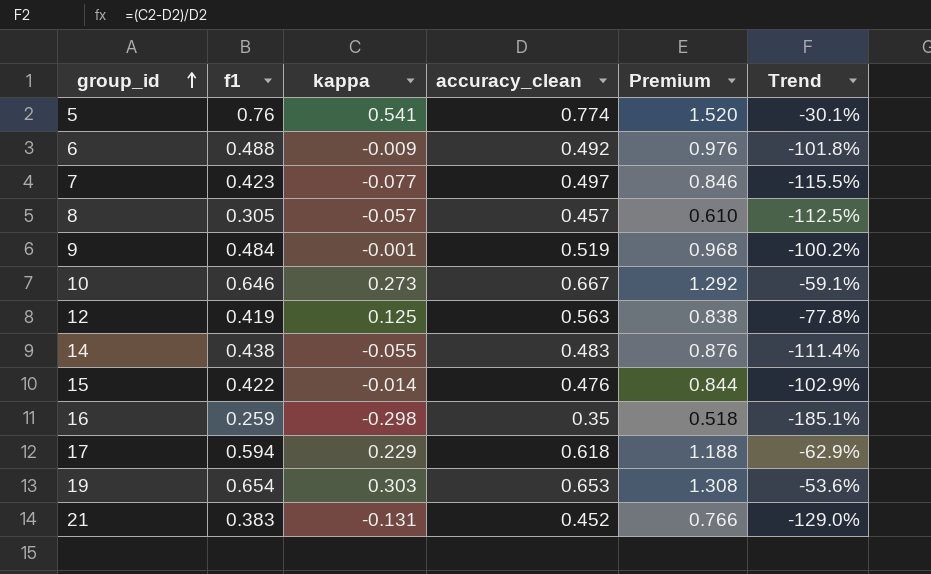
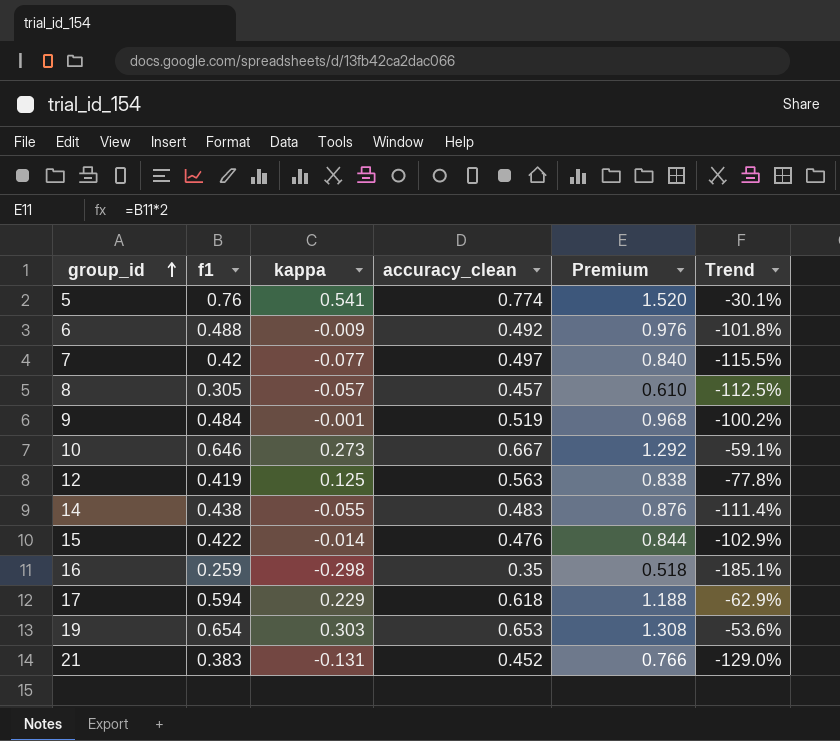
7 | f1: 0.423 -> 0.42
7 | Premium: 0.846 -> 0.840

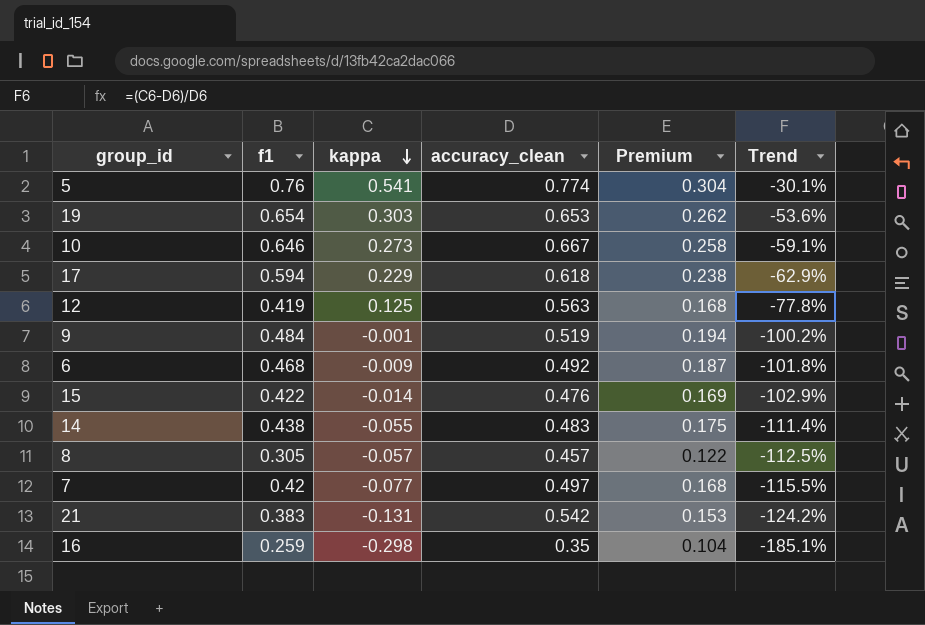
row order: group_id ascending -> kappa descending
column Premium | formula: [f1] * 2 -> [f1] * 0.4
6 | f1: 0.488 -> 0.468
21 | accuracy_clean: 0.452 -> 0.542
21 | Trend: -129.0% -> -124.2%

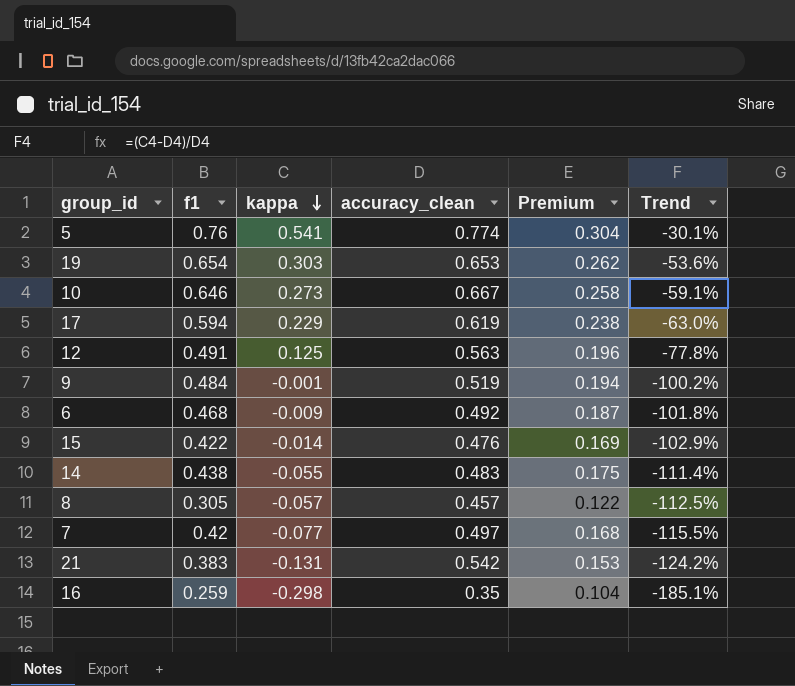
17 | accuracy_clean: 0.618 -> 0.619
17 | Trend: -62.9% -> -63.0%
12 | f1: 0.419 -> 0.491
12 | Premium: 0.168 -> 0.196

